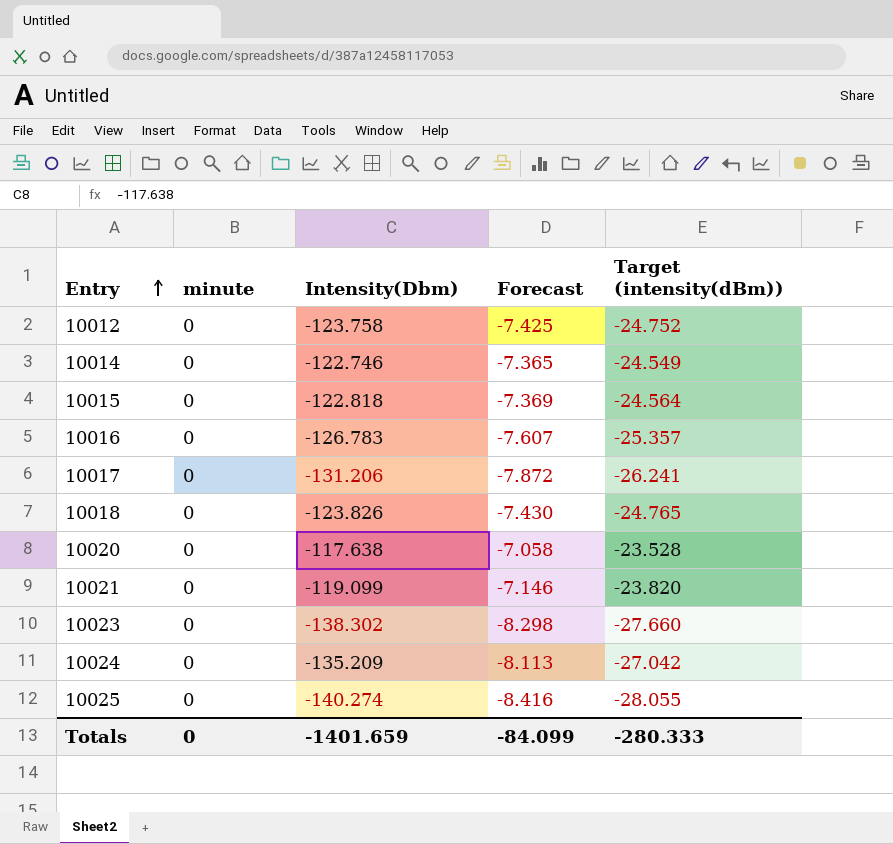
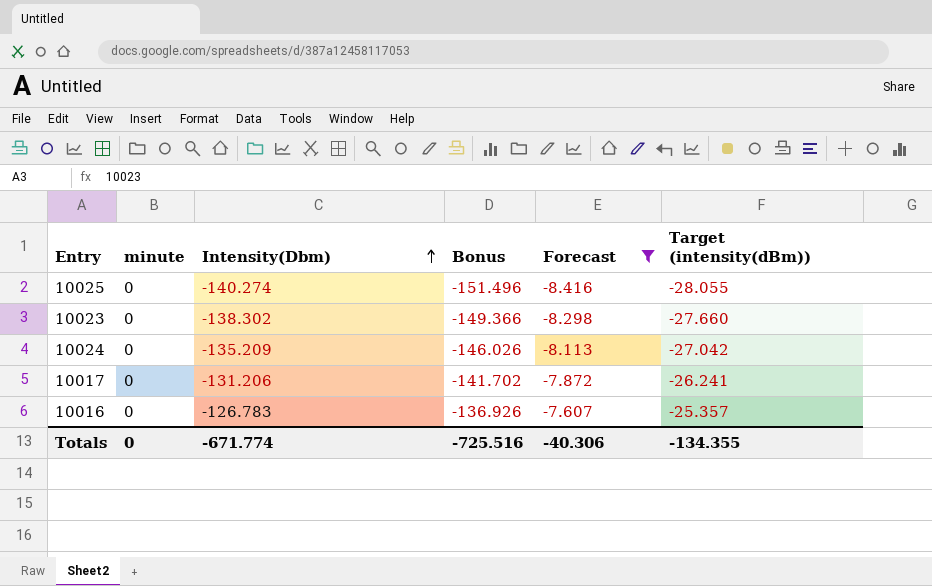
filter: none -> Forecast <= -7.607
row order: Entry ascending -> Intensity(Dbm) ascending
column Bonus | formula: none -> [Intensity(Dbm)] * 1.08
Totals | Intensity(Dbm): -1401.659 -> -671.774
Totals | Forecast: -84.099 -> -40.306
Totals | Target (intensity(dBm)): -280.333 -> -134.355

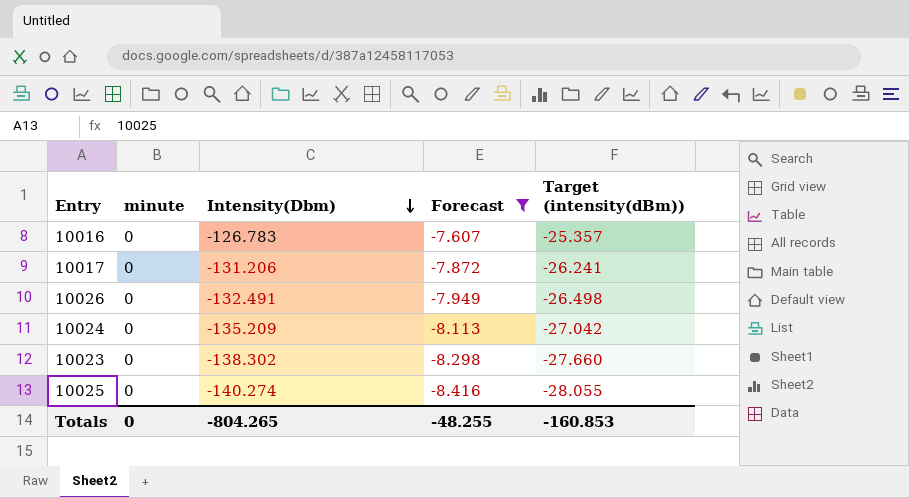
row order: Intensity(Dbm) ascending -> Intensity(Dbm) descending
column Bonus | formula: [Intensity(Dbm)] * 1.08 -> none
row 10026: none -> 0 | -132.491 | -7.949 | -26.498
Totals | Intensity(Dbm): -671.774 -> -804.265
Totals | Forecast: -40.306 -> -48.255
Totals | Target (intensity(dBm)): -134.355 -> -160.853

